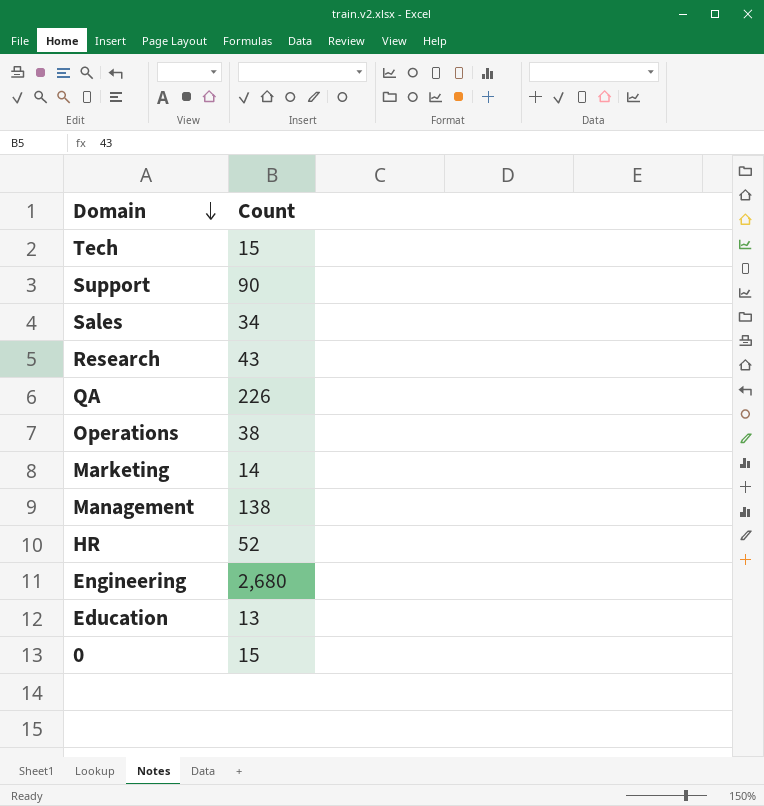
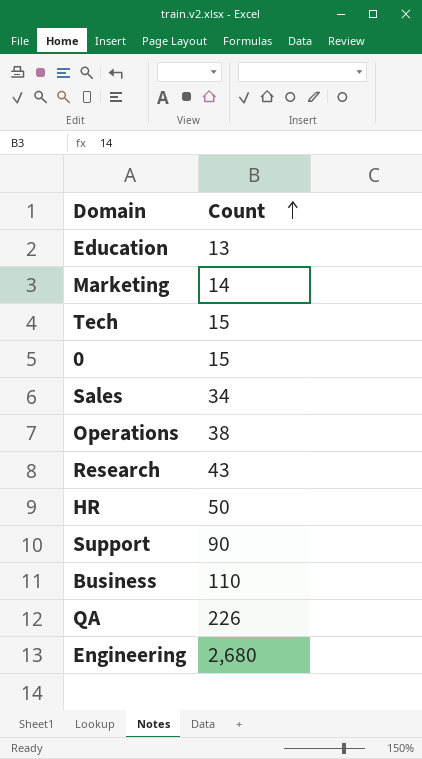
row order: Domain descending -> Count ascending
row Management: 138 -> none
HR | Count: 52 -> 50
row Business: none -> 110

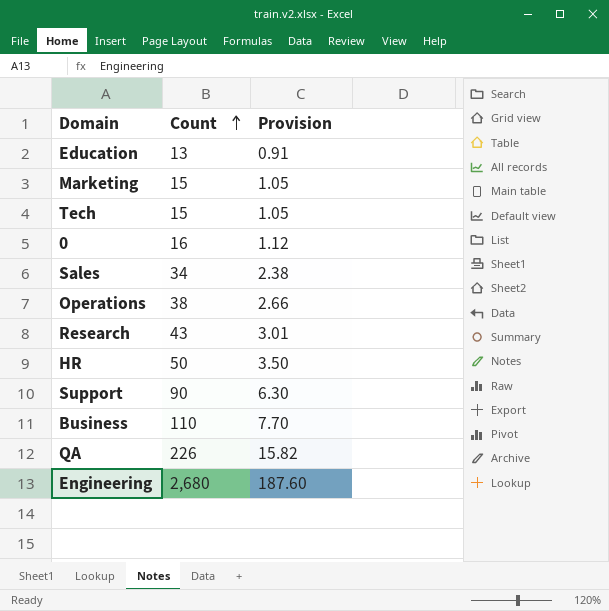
column Provision | formula: none -> [Count] * 0.07
Marketing | Count: 14 -> 15
0 | Count: 15 -> 16

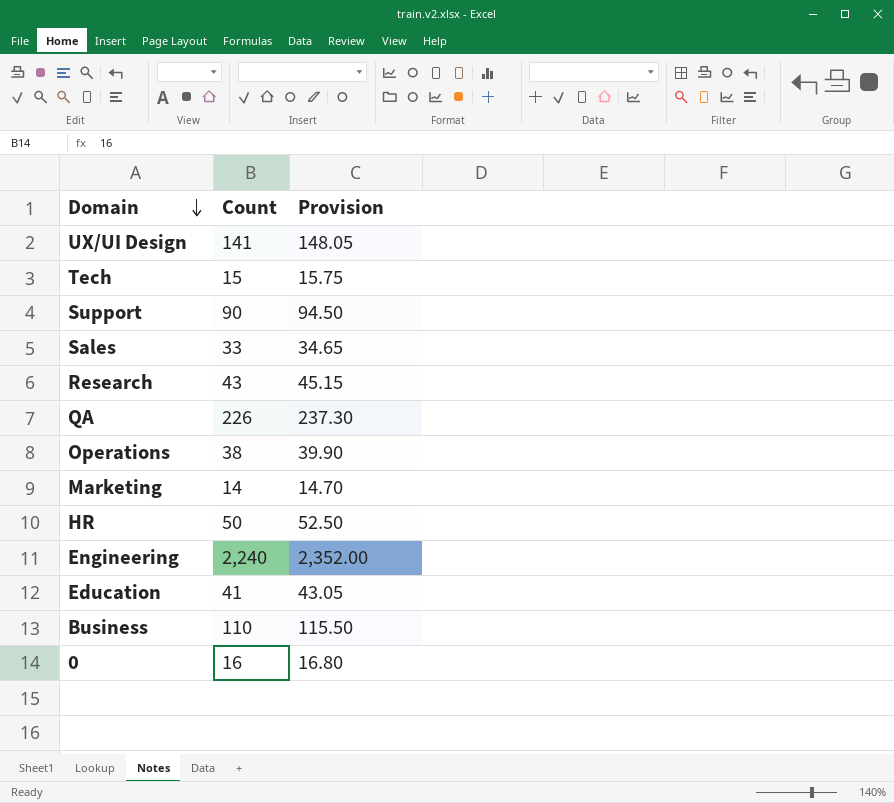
row order: Count ascending -> Domain descending
column Provision | formula: [Count] * 0.07 -> [Count] * 1.05
row UX/UI Design: none -> 141 | 148.05
Sales | Count: 34 -> 33
Marketing | Count: 15 -> 14
Engineering | Count: 2,680 -> 2,240
Education | Count: 13 -> 41

